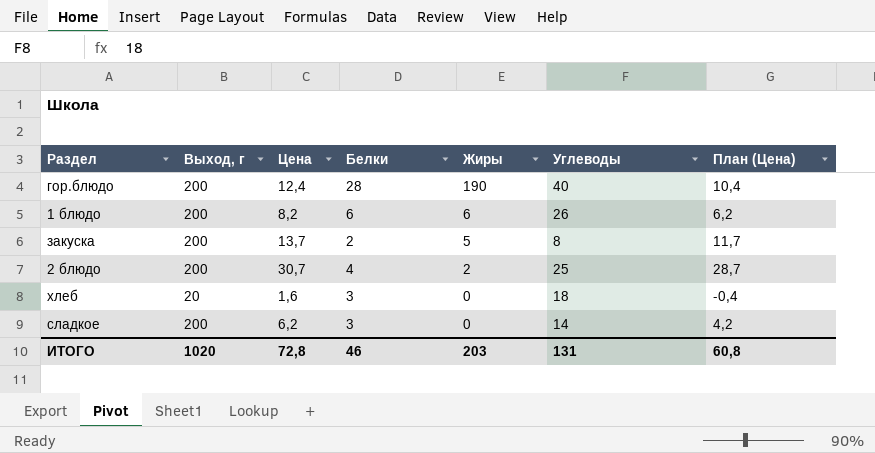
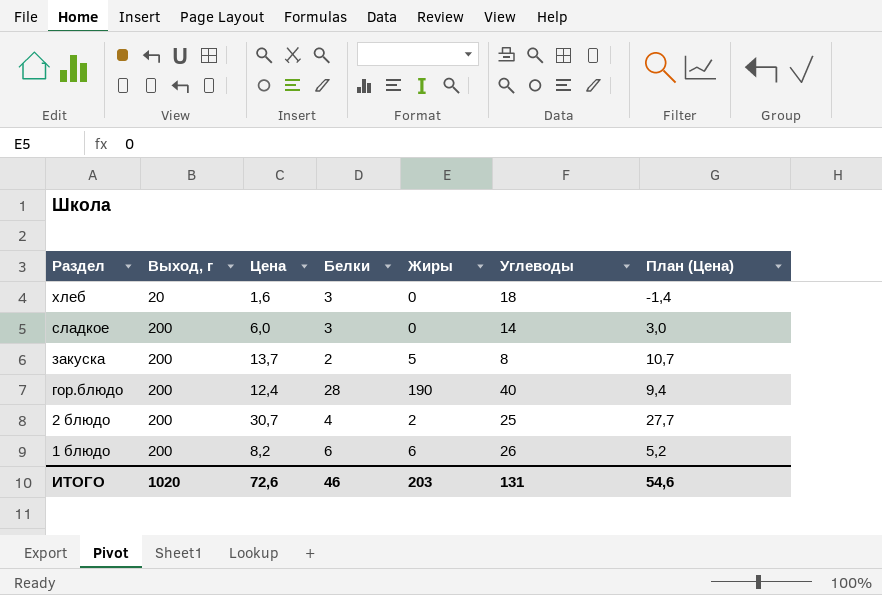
row order: Жиры descending -> Раздел descending
column План (Цена) | formula: [Цена] - 2 -> [Цена] - 3
сладкое | Цена: 6,2 -> 6,0
ИТОГО | Цена: 72,8 -> 72,6
ИТОГО | План (Цена): 60,8 -> 54,6

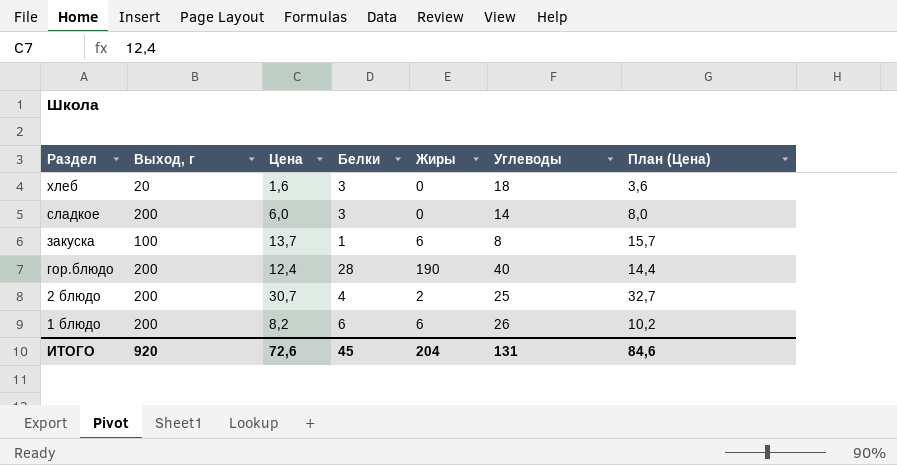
column План (Цена) | formula: [Цена] - 3 -> [Цена] + 2
закуска | Выход, г: 200 -> 100
закуска | Белки: 2 -> 1
закуска | Жиры: 5 -> 6
ИТОГО | Выход, г: 1020 -> 920
ИТОГО | Белки: 46 -> 45
ИТОГО | Жиры: 203 -> 204
ИТОГО | План (Цена): 54,6 -> 84,6

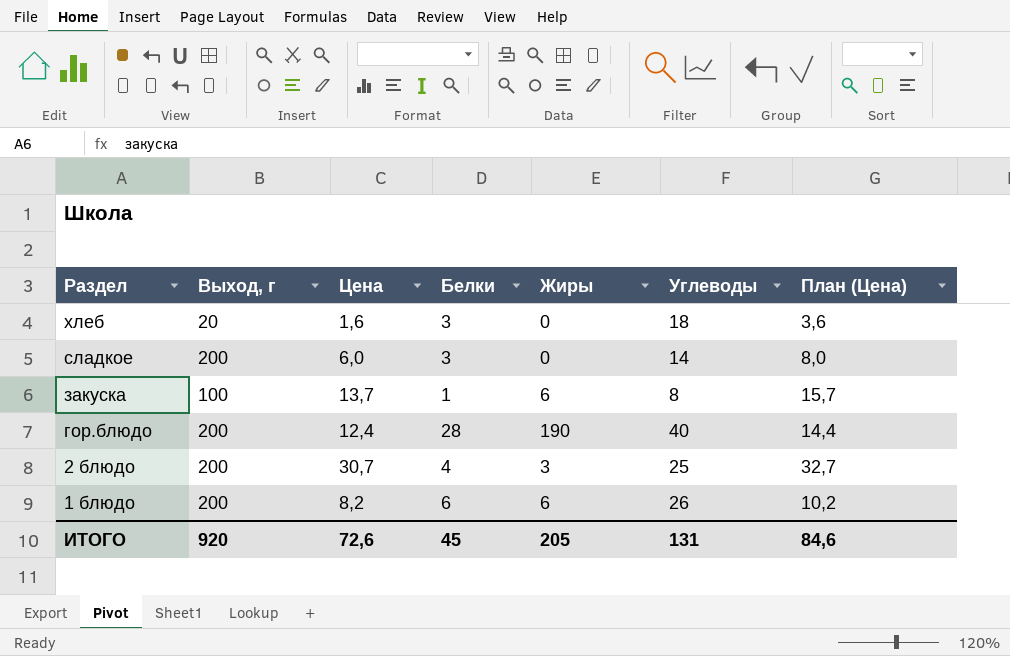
2 блюдо | Жиры: 2 -> 3
ИТОГО | Жиры: 204 -> 205

